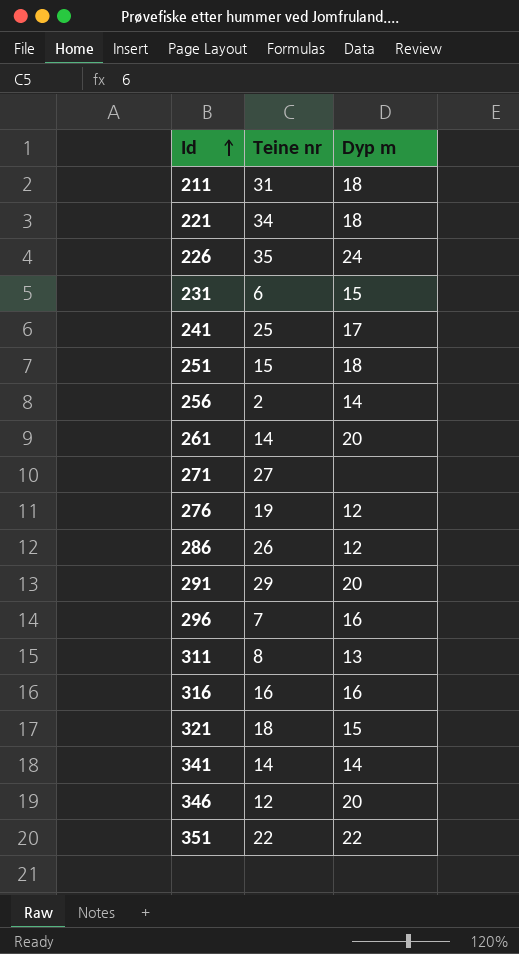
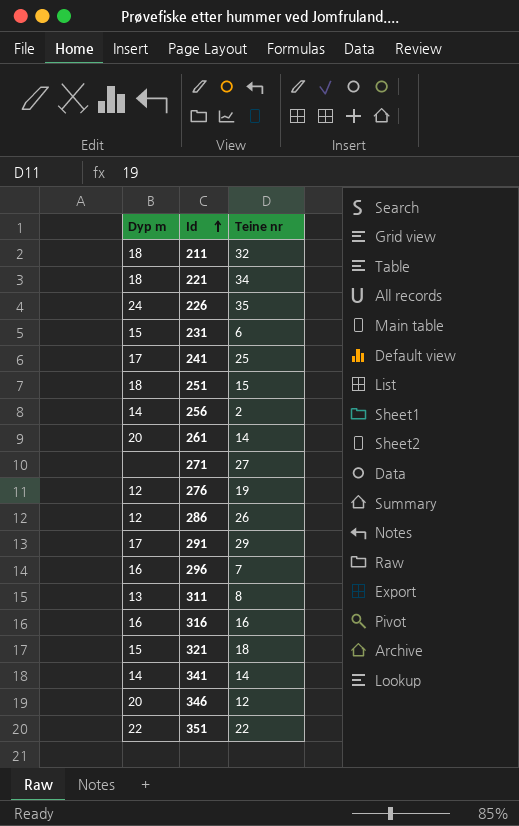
column Dyp m | position: 3 -> 1
211 | Teine nr: 31 -> 32
291 | Dyp m: 20 -> 17

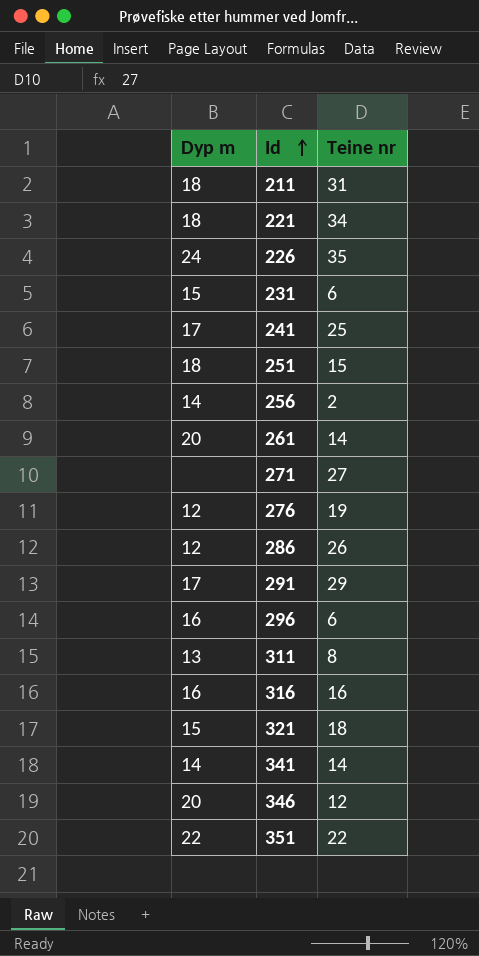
211 | Teine nr: 32 -> 31
296 | Teine nr: 7 -> 6

